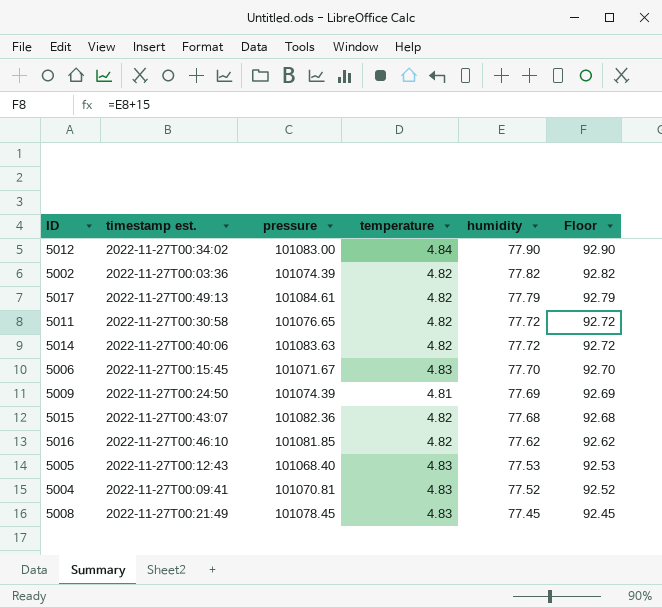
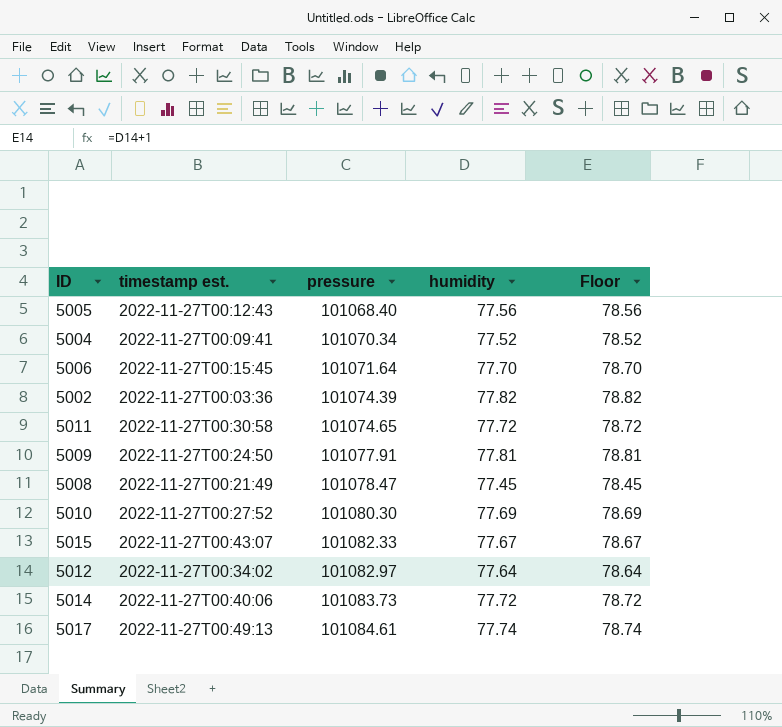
row order: humidity descending -> pressure ascending
column temperature | position: 4 -> none
column Floor | formula: [humidity] + 15 -> [humidity] + 1
row 5016: 2022-11-27T00:46:10 | 101081.85 | 4.82 | 77.62 | 92.62 -> none
5005 | humidity: 77.53 -> 77.56
5004 | pressure: 101070.81 -> 101070.34
5006 | pressure: 101071.67 -> 101071.64
5011 | pressure: 101076.65 -> 101074.65
5009 | pressure: 101074.39 -> 101077.91
5009 | humidity: 77.69 -> 77.81
5008 | pressure: 101078.45 -> 101078.47
row 5010: none -> 2022-11-27T00:27:52 | 101080.30 | 77.69 | 78.69
5015 | pressure: 101082.36 -> 101082.33
5015 | humidity: 77.68 -> 77.67
5012 | pressure: 101083.00 -> 101082.97
5012 | humidity: 77.90 -> 77.64
5014 | pressure: 101083.63 -> 101083.73
5017 | humidity: 77.79 -> 77.74

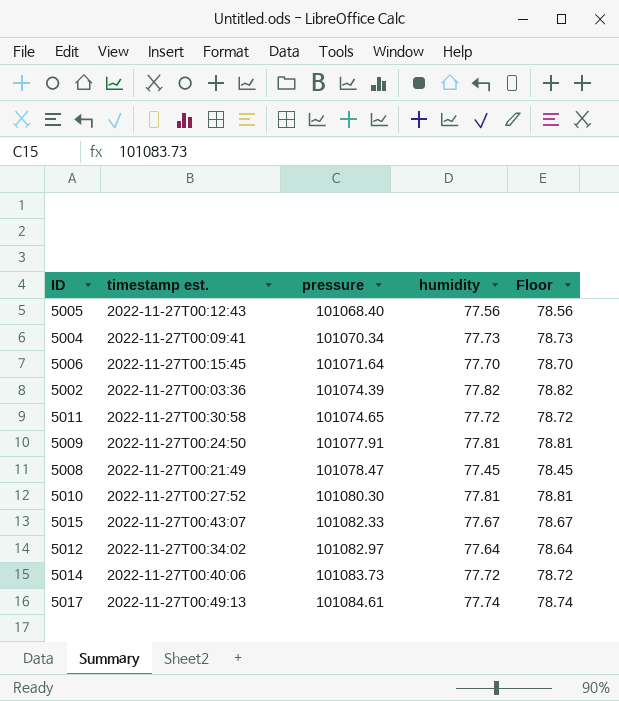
5004 | humidity: 77.52 -> 77.73
5004 | Floor: 78.52 -> 78.73
5010 | humidity: 77.69 -> 77.81
5010 | Floor: 78.69 -> 78.81

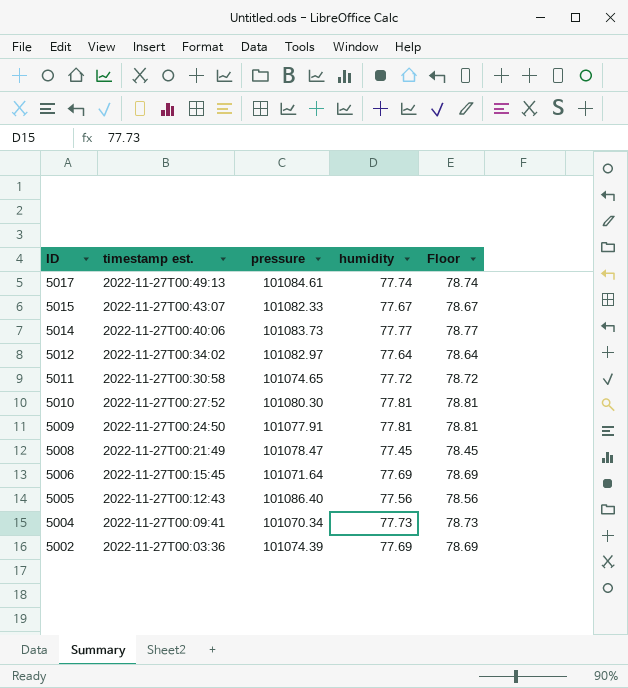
row order: pressure ascending -> ID descending
5014 | humidity: 77.72 -> 77.77
5014 | Floor: 78.72 -> 78.77
5006 | humidity: 77.70 -> 77.69
5006 | Floor: 78.70 -> 78.69
5005 | pressure: 101068.40 -> 101086.40
5002 | humidity: 77.82 -> 77.69
5002 | Floor: 78.82 -> 78.69

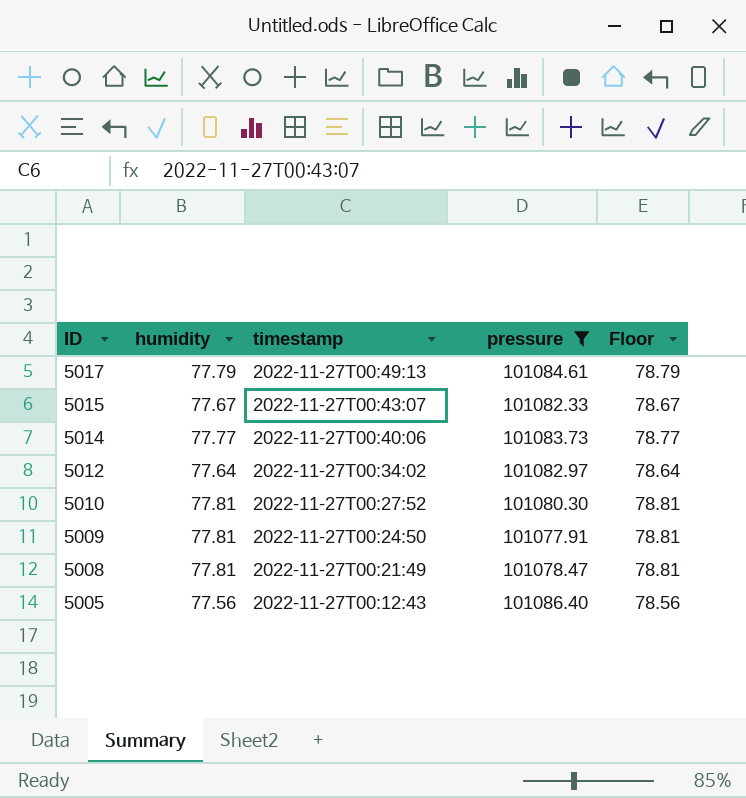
filter: none -> pressure >= 101077.91
column humidity | position: 4 -> 2
column name: timestamp est. -> timestamp
5017 | humidity: 77.74 -> 77.79
5017 | Floor: 78.74 -> 78.79
5008 | humidity: 77.45 -> 77.81
5008 | Floor: 78.45 -> 78.81

